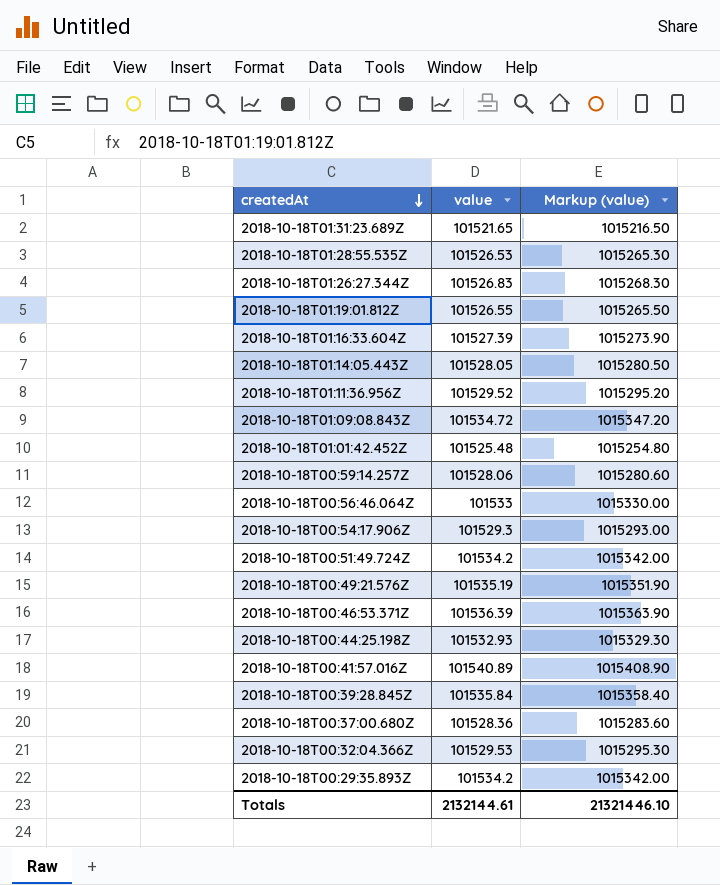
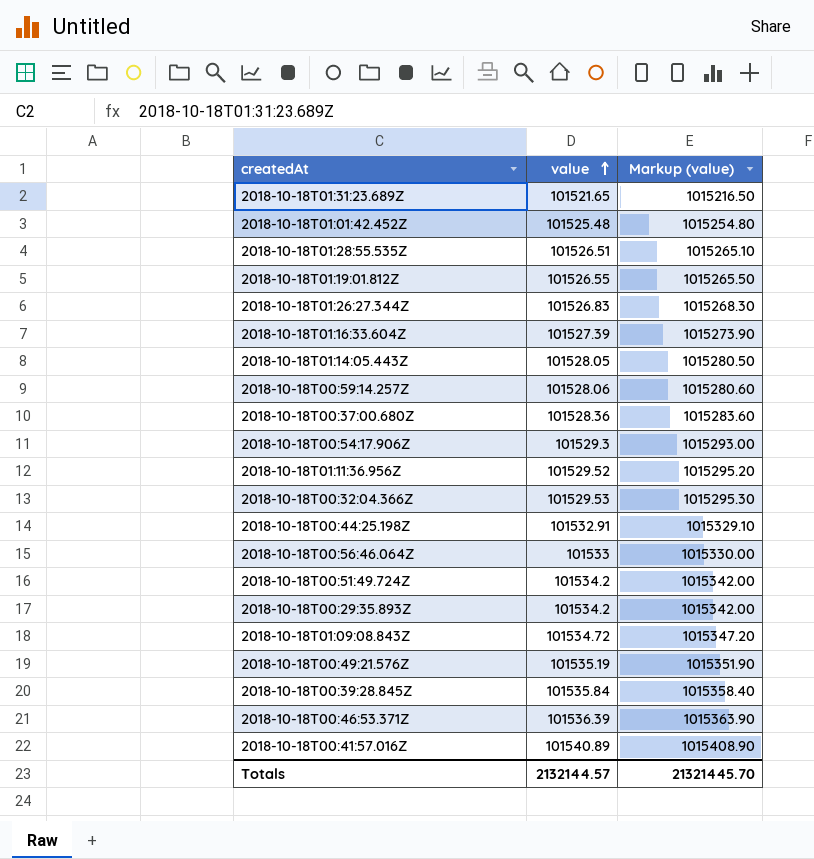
row order: createdAt descending -> value ascending
2018-10-18T01:28:55.535Z | value: 101526.53 -> 101526.51
2018-10-18T01:28:55.535Z | Markup (value): 1015265.30 -> 1015265.10
2018-10-18T00:44:25.198Z | value: 101532.93 -> 101532.91
2018-10-18T00:44:25.198Z | Markup (value): 1015329.30 -> 1015329.10
Totals | value: 2132144.61 -> 2132144.57
Totals | Markup (value): 21321446.10 -> 21321445.70

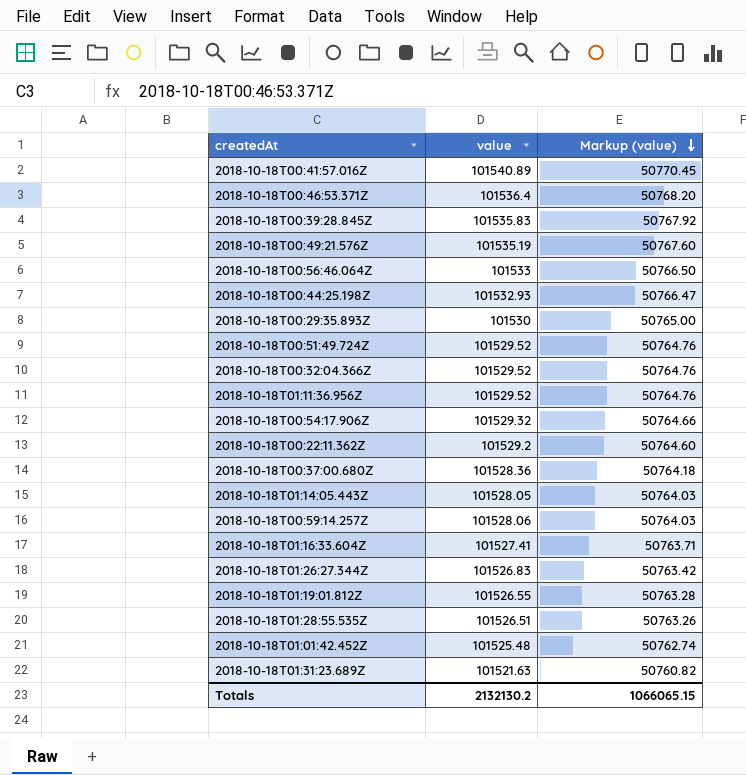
row order: value ascending -> Markup (value) descending
column Markup (value) | formula: [value] * 10 -> [value] * 0.5
row 2018-10-18T01:09:08.843Z: 101534.72 | 1015347.20 -> none
2018-10-18T00:46:53.371Z | value: 101536.39 -> 101536.4
2018-10-18T00:39:28.845Z | value: 101535.84 -> 101535.83
2018-10-18T00:44:25.198Z | value: 101532.91 -> 101532.93
2018-10-18T00:29:35.893Z | value: 101534.2 -> 101530
2018-10-18T00:51:49.724Z | value: 101534.2 -> 101529.52
2018-10-18T00:32:04.366Z | value: 101529.53 -> 101529.52
2018-10-18T00:54:17.906Z | value: 101529.3 -> 101529.32
row 2018-10-18T00:22:11.362Z: none -> 101529.2 | 50764.60
2018-10-18T01:16:33.604Z | value: 101527.39 -> 101527.41
2018-10-18T01:31:23.689Z | value: 101521.65 -> 101521.63
Totals | value: 2132144.57 -> 2132130.2
Totals | Markup (value): 21321445.70 -> 1066065.15

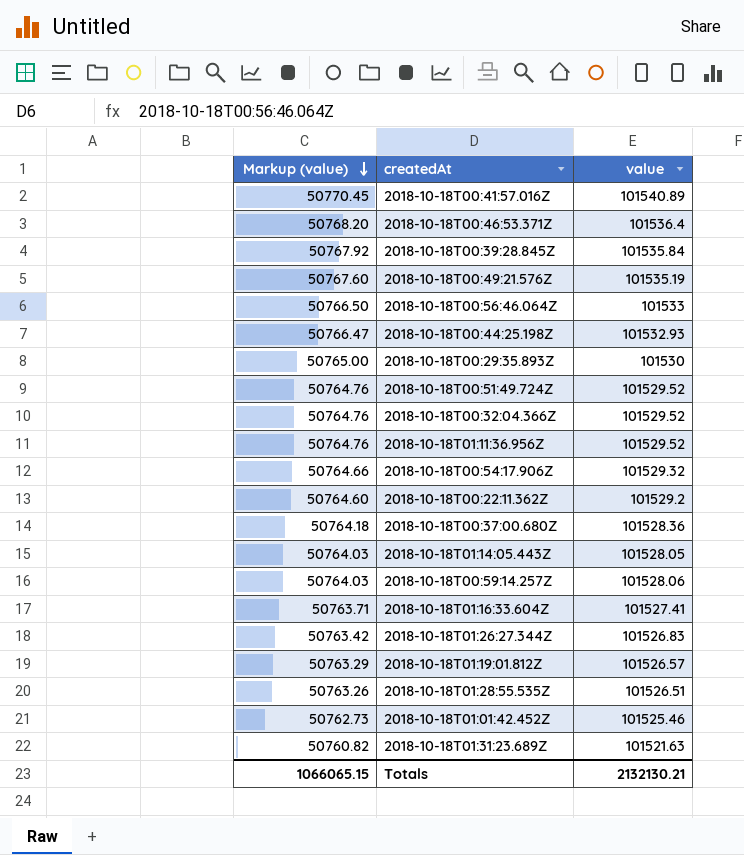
column Markup (value) | position: 3 -> 1
2018-10-18T00:39:28.845Z | value: 101535.83 -> 101535.84
2018-10-18T01:19:01.812Z | Markup (value): 50763.28 -> 50763.29
2018-10-18T01:19:01.812Z | value: 101526.55 -> 101526.57
2018-10-18T01:01:42.452Z | Markup (value): 50762.74 -> 50762.73
2018-10-18T01:01:42.452Z | value: 101525.48 -> 101525.46
Totals | value: 2132130.2 -> 2132130.21

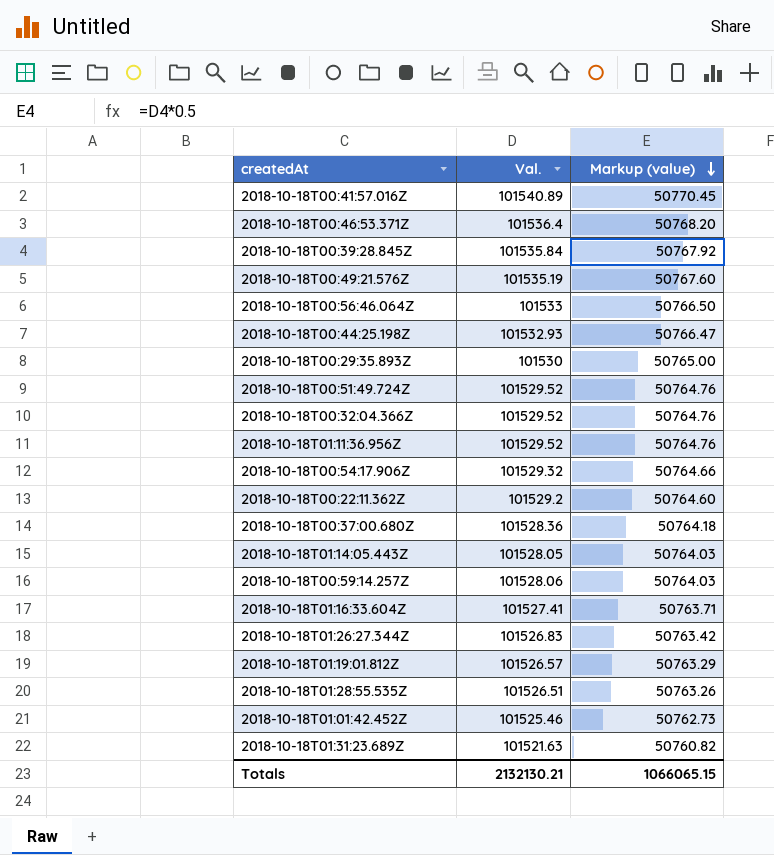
column name: value -> Val.
column Markup (value) | position: 1 -> 3

